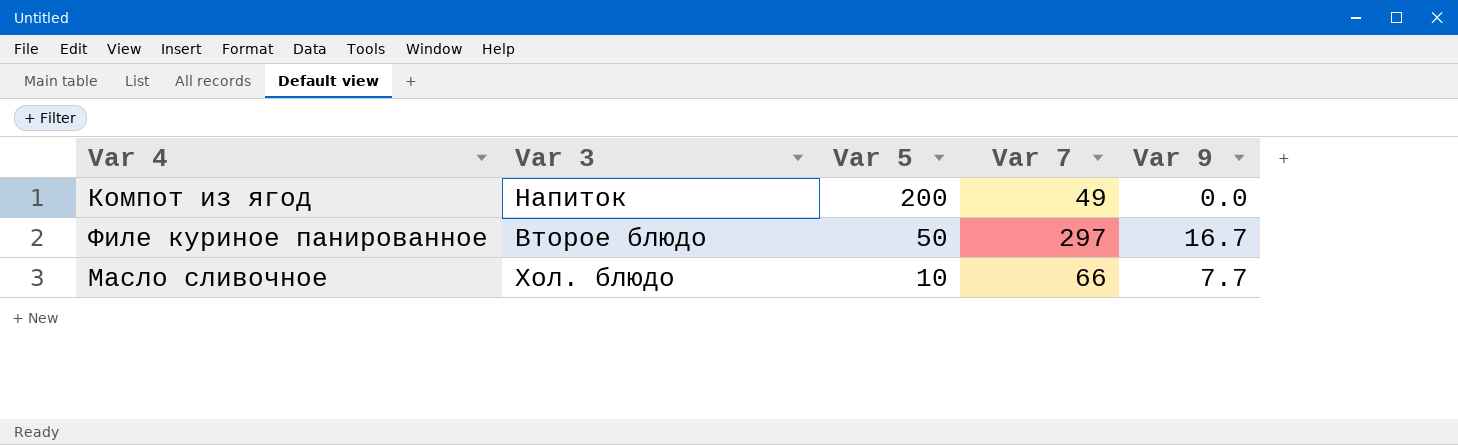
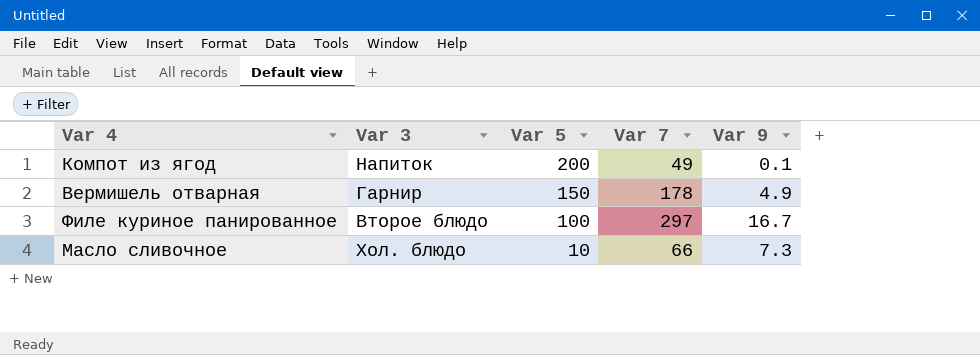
Компот из ягод | Var 9: 0.0 -> 0.1
row Вермишель отварная: none -> Гарнир | 150 | 178 | 4.9
Филе куриное панированное | Var 5: 50 -> 100
Масло сливочное | Var 9: 7.7 -> 7.3

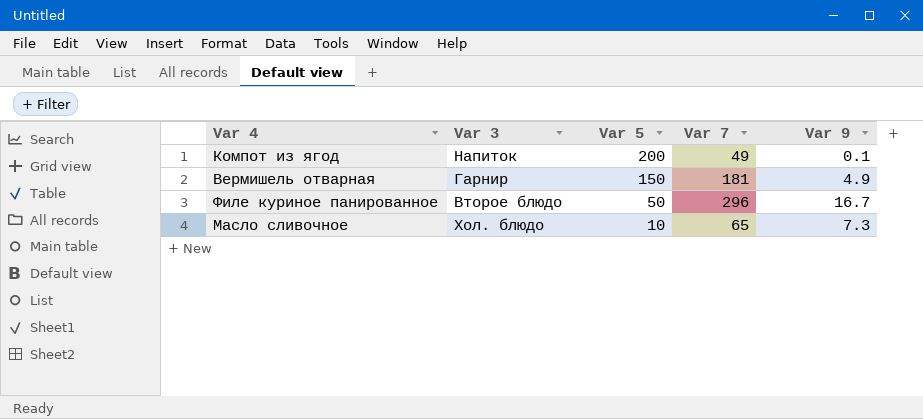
Вермишель отварная | Var 7: 178 -> 181
Филе куриное панированное | Var 5: 100 -> 50
Филе куриное панированное | Var 7: 297 -> 296
Масло сливочное | Var 7: 66 -> 65

